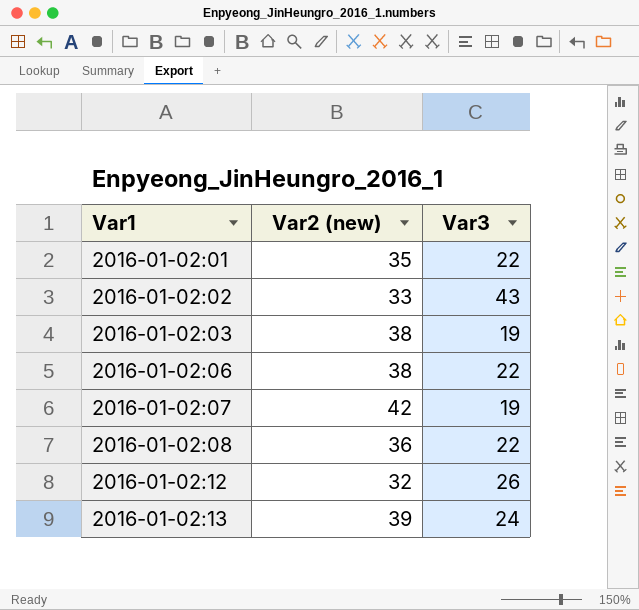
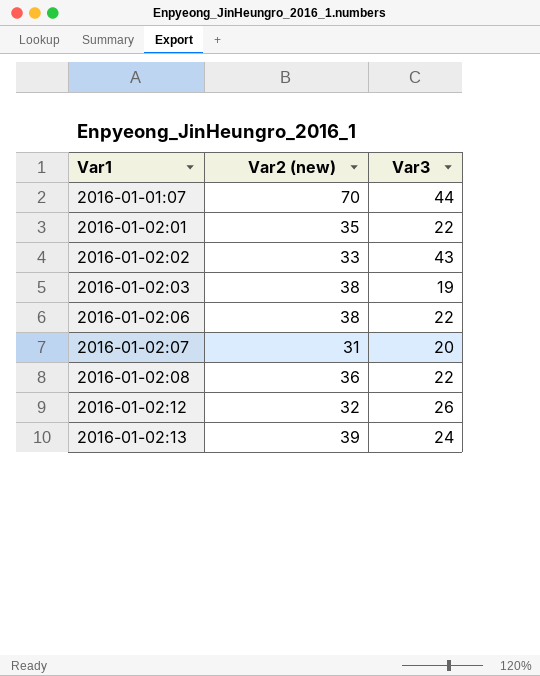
row 2016-01-01:07: none -> 70 | 44
2016-01-02:07 | Var2 (new): 42 -> 31
2016-01-02:07 | Var3: 19 -> 20

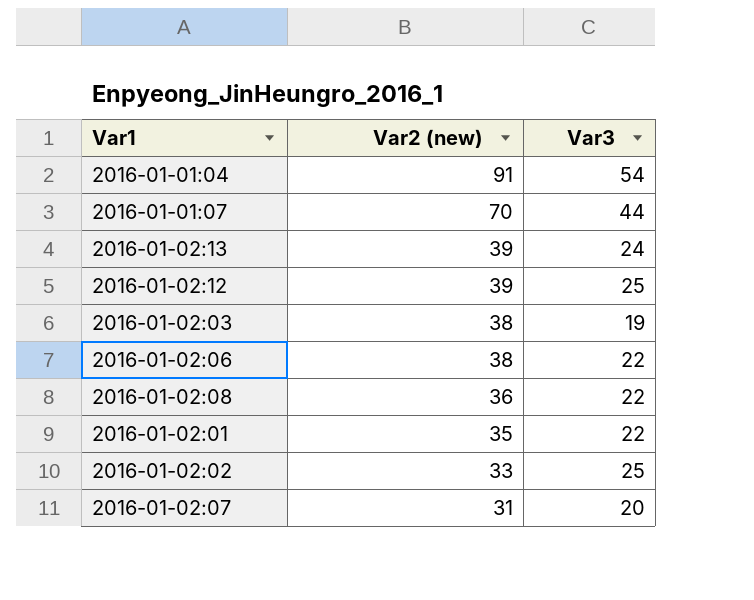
row order: Var1 ascending -> Var2 (new) descending
row 2016-01-01:04: none -> 91 | 54
2016-01-02:12 | Var2 (new): 32 -> 39
2016-01-02:12 | Var3: 26 -> 25
2016-01-02:02 | Var3: 43 -> 25

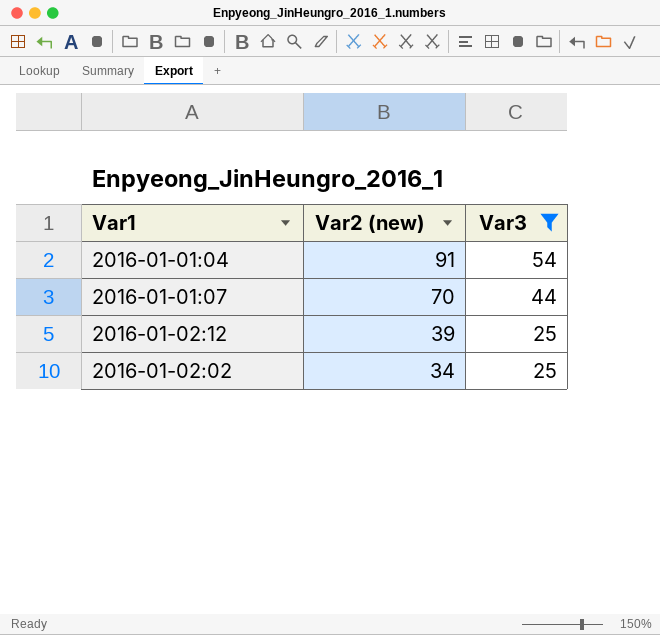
filter: none -> Var3 >= 25
2016-01-02:02 | Var2 (new): 33 -> 34

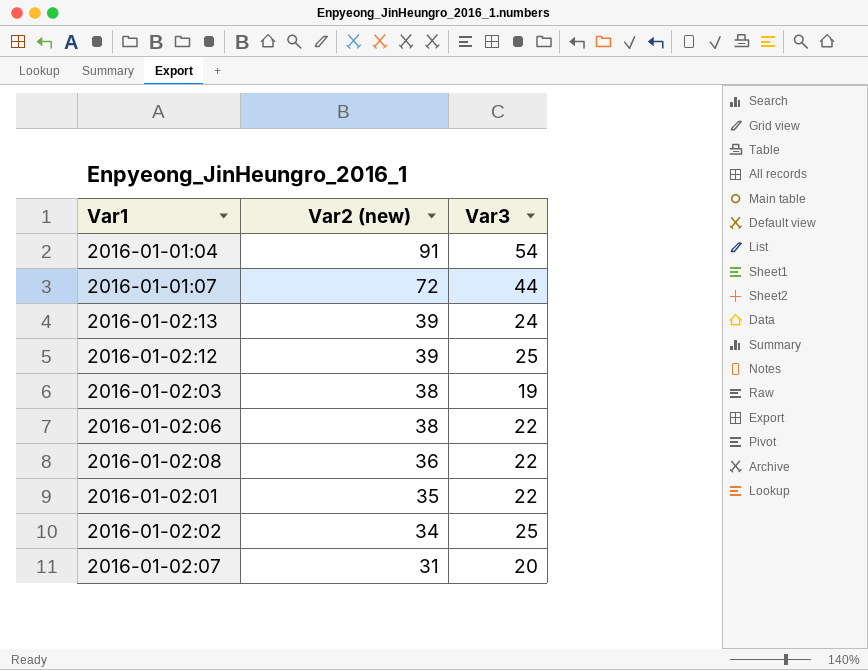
filter: Var3 >= 25 -> none
2016-01-01:07 | Var2 (new): 70 -> 72

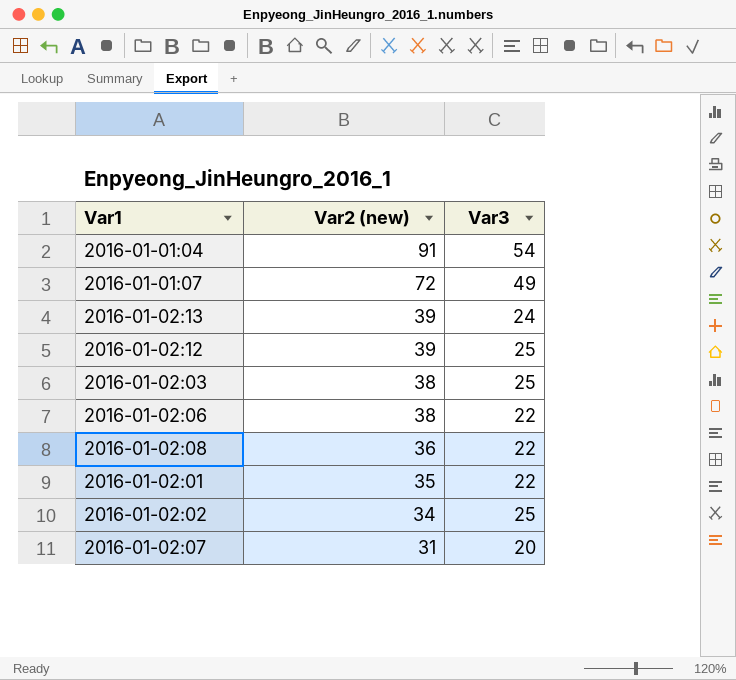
2016-01-01:07 | Var3: 44 -> 49
2016-01-02:03 | Var3: 19 -> 25

